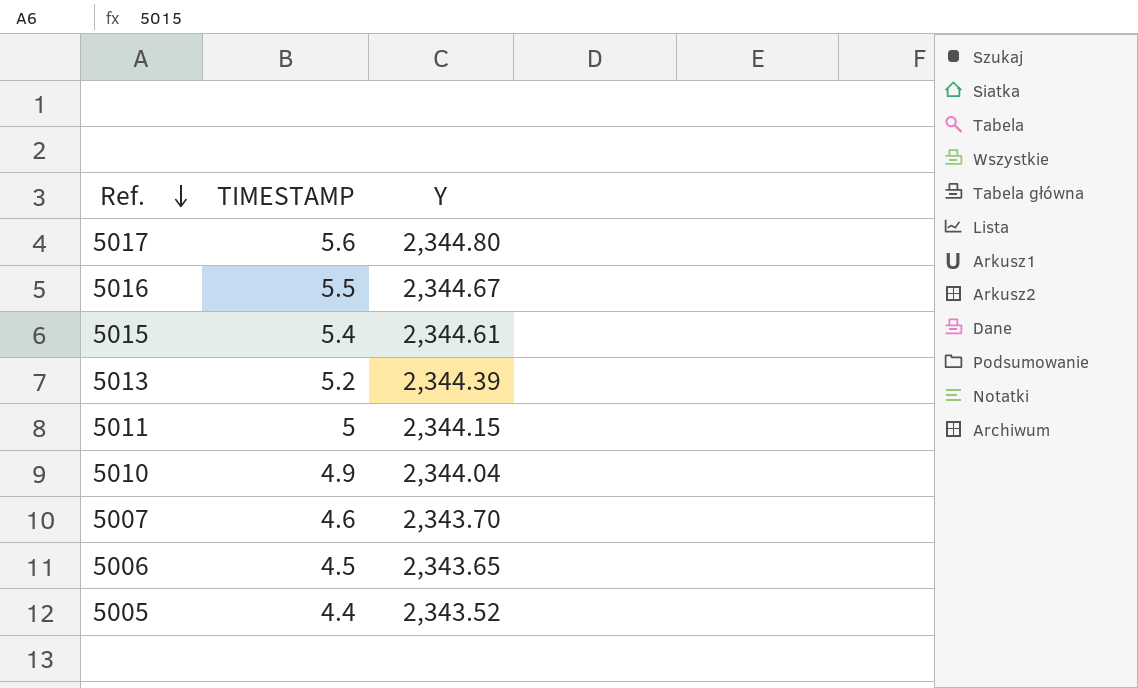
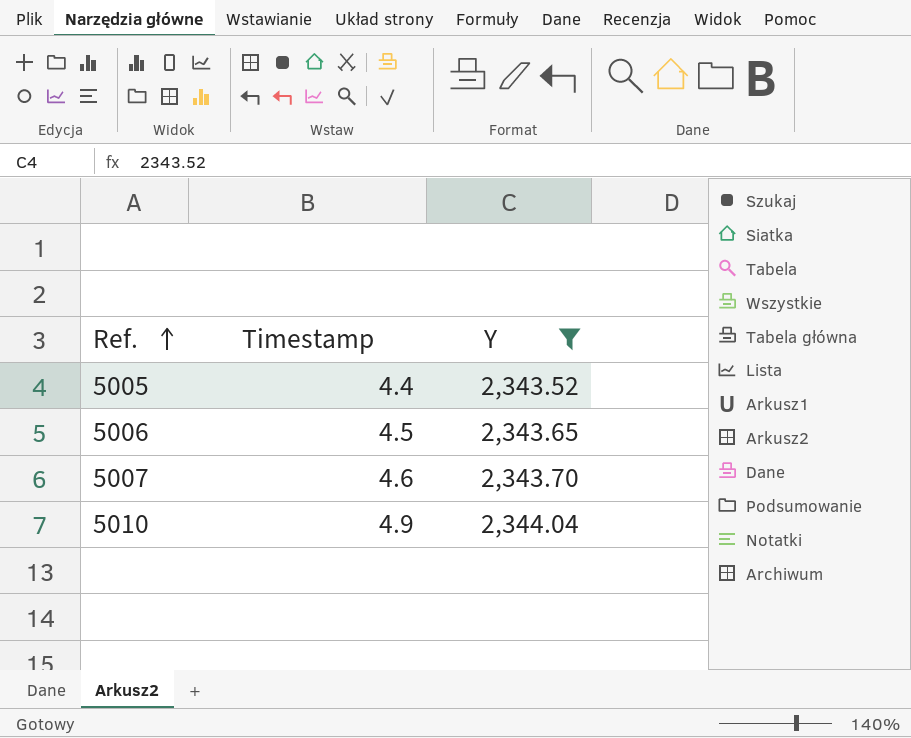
filter: none -> Y <= 2,344.04
row order: Ref. descending -> Ref. ascending
column name: TIMESTAMP -> Timestamp

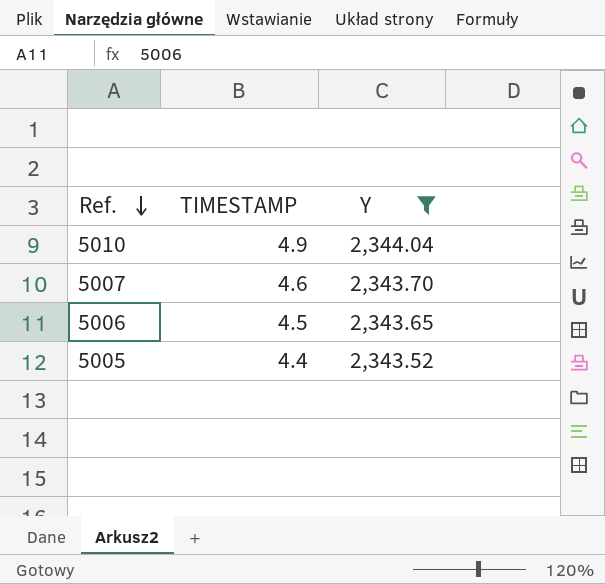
row order: Ref. ascending -> Ref. descending
column name: Timestamp -> TIMESTAMP

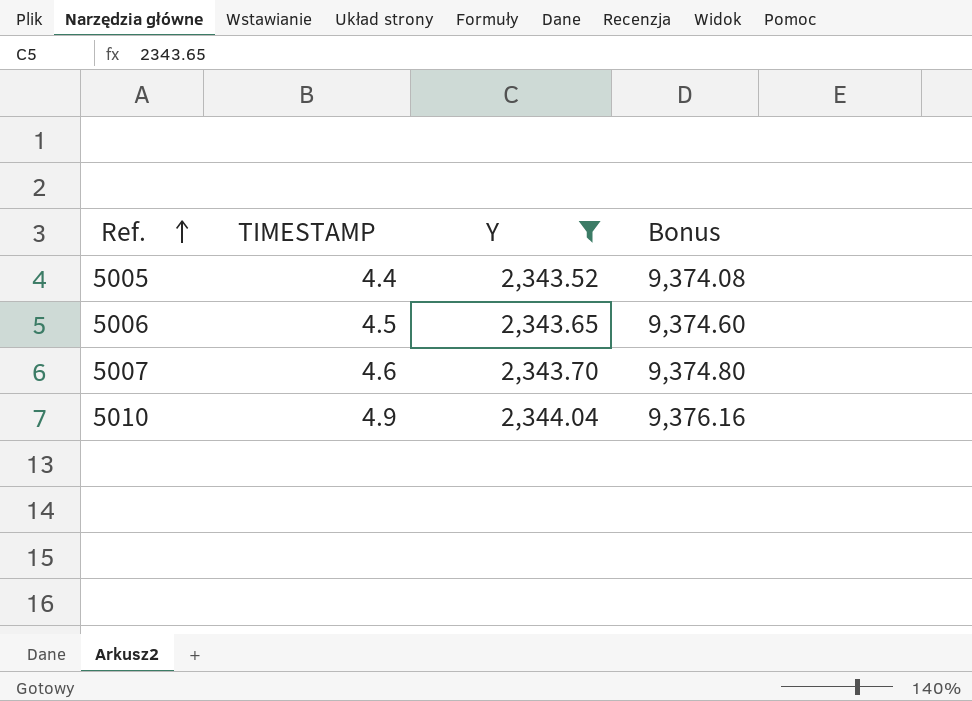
row order: Ref. descending -> Ref. ascending
column Bonus | formula: none -> [Y] * 4

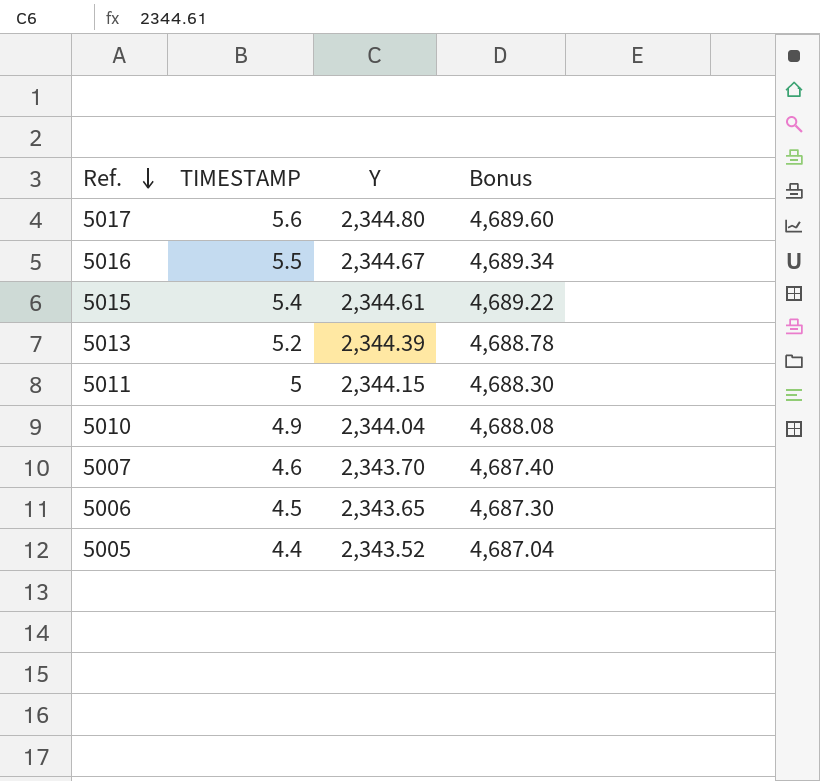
filter: Y <= 2,344.04 -> none
row order: Ref. ascending -> Ref. descending
column Bonus | formula: [Y] * 4 -> [Y] * 2

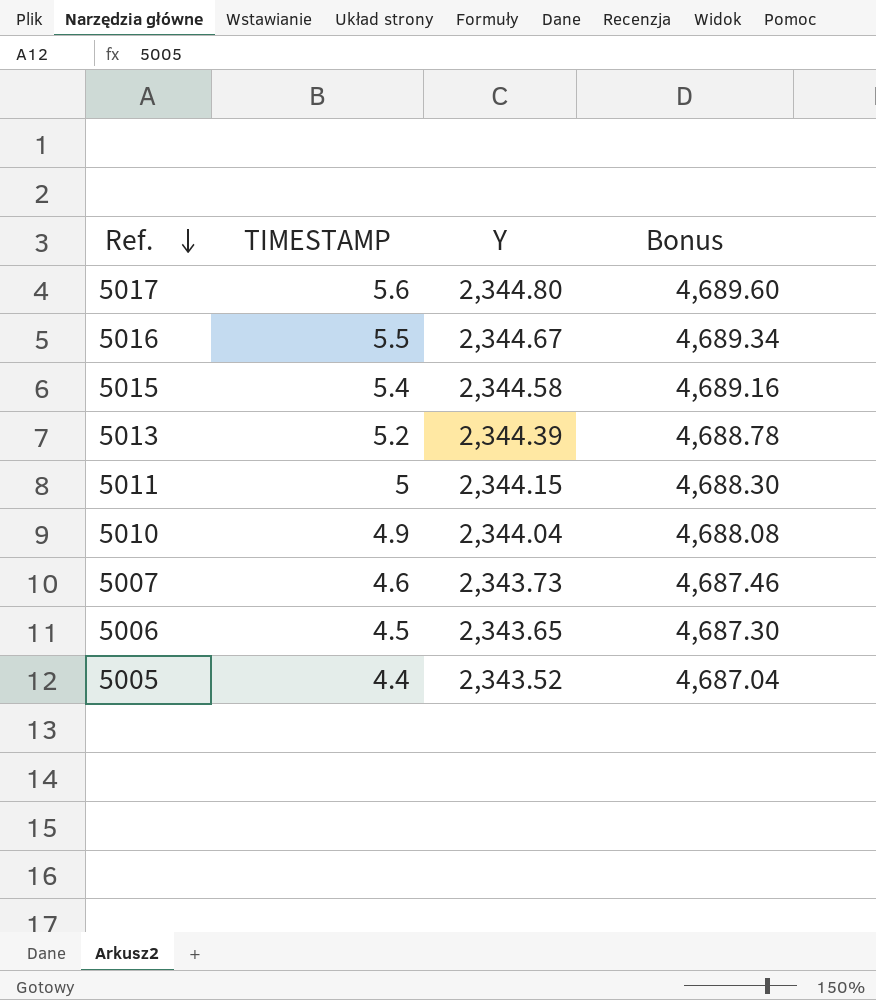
5015 | Y: 2,344.61 -> 2,344.58
5015 | Bonus: 4,689.22 -> 4,689.16
5007 | Y: 2,343.70 -> 2,343.73
5007 | Bonus: 4,687.40 -> 4,687.46

